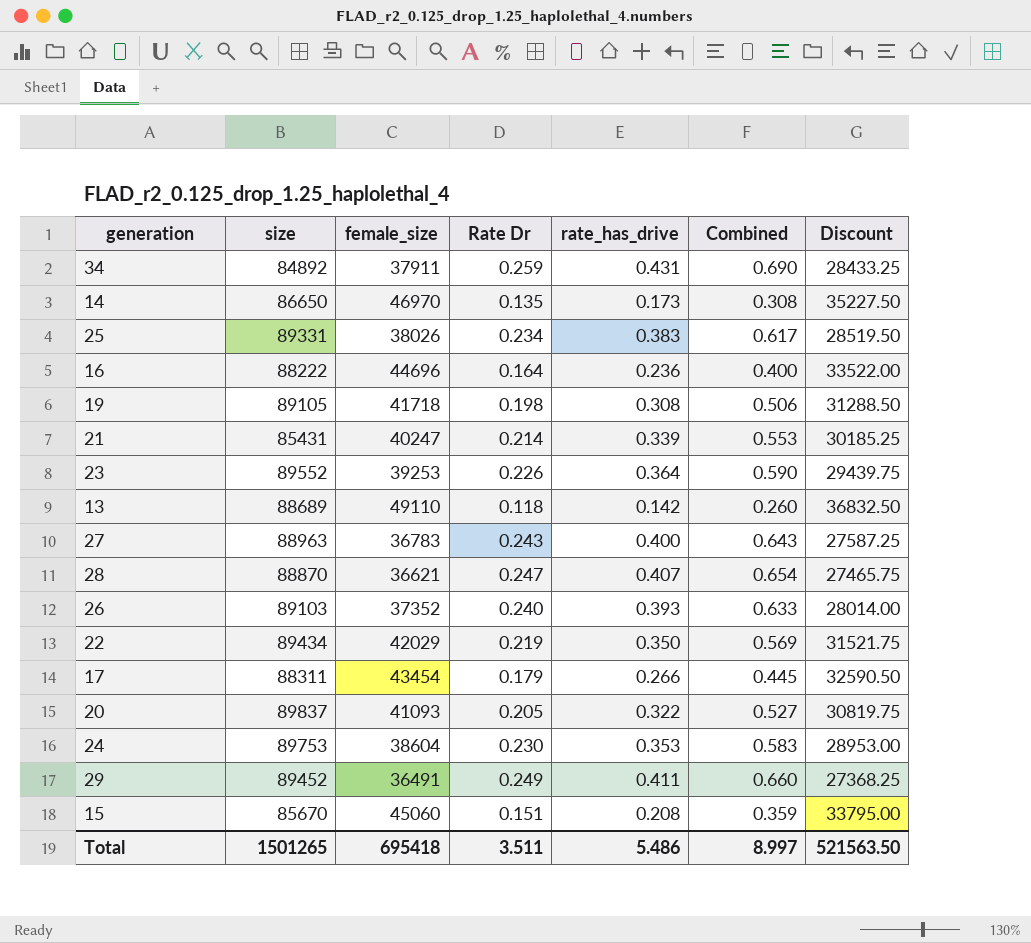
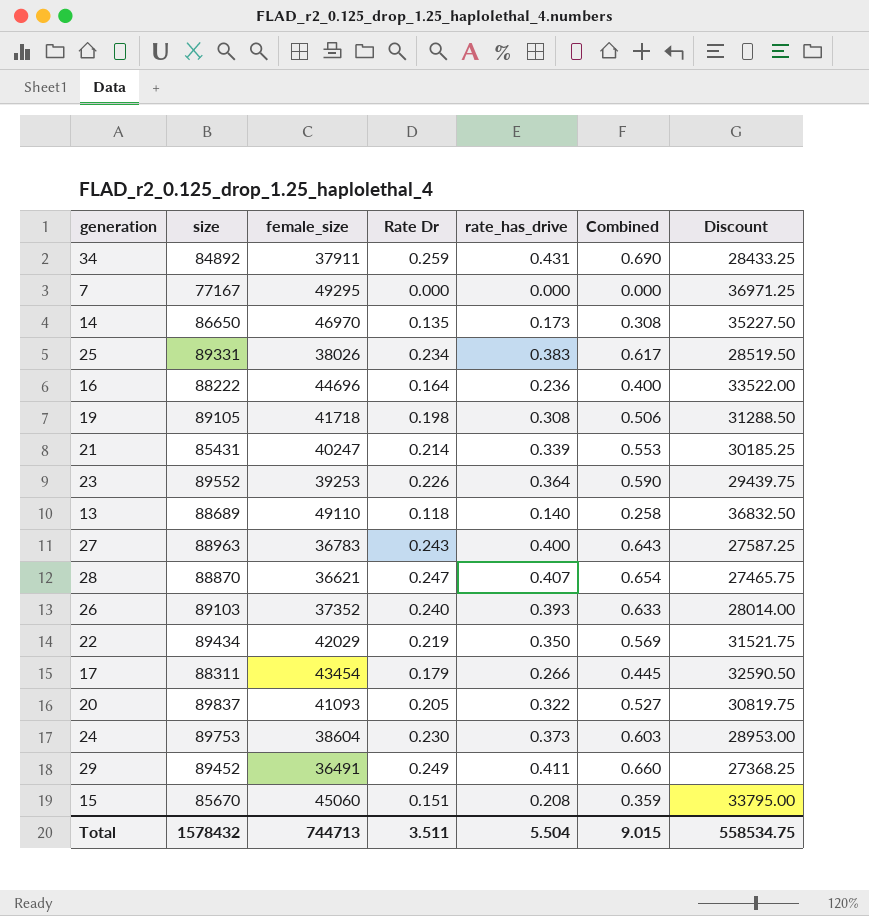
row 7: none -> 77167 | 49295 | 0.000 | 0.000 | 0.000 | 36971.25
13 | rate_has_drive: 0.142 -> 0.140
13 | Combined: 0.260 -> 0.258
24 | rate_has_drive: 0.353 -> 0.373
24 | Combined: 0.583 -> 0.603
Total | size: 1501265 -> 1578432
Total | female_size: 695418 -> 744713
Total | rate_has_drive: 5.486 -> 5.504
Total | Combined: 8.997 -> 9.015
Total | Discount: 521563.50 -> 558534.75

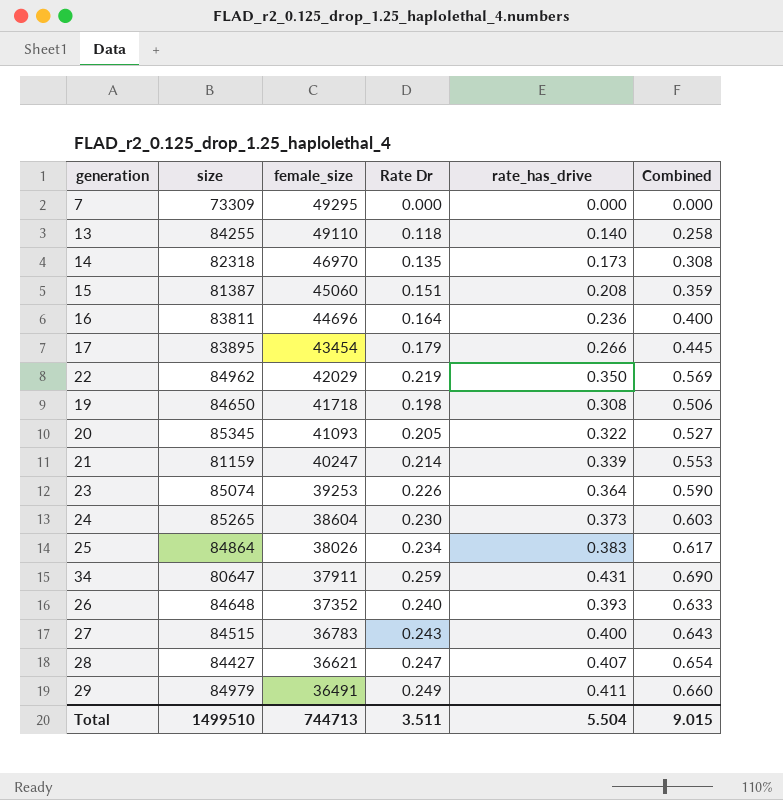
row order: none -> female_size descending
column Discount | formula: [female_size] * 0.75 -> none
7 | size: 77167 -> 73309
13 | size: 88689 -> 84255
14 | size: 86650 -> 82318
15 | size: 85670 -> 81387
16 | size: 88222 -> 83811
17 | size: 88311 -> 83895
22 | size: 89434 -> 84962
19 | size: 89105 -> 84650
20 | size: 89837 -> 85345
21 | size: 85431 -> 81159
23 | size: 89552 -> 85074
24 | size: 89753 -> 85265
25 | size: 89331 -> 84864
34 | size: 84892 -> 80647
26 | size: 89103 -> 84648
27 | size: 88963 -> 84515
28 | size: 88870 -> 84427
29 | size: 89452 -> 84979
Total | size: 1578432 -> 1499510

